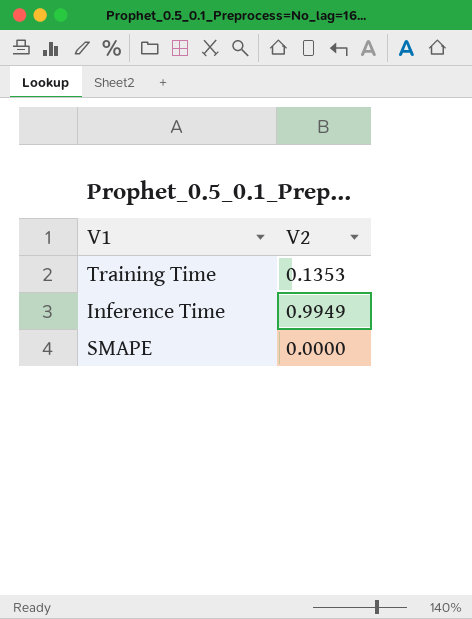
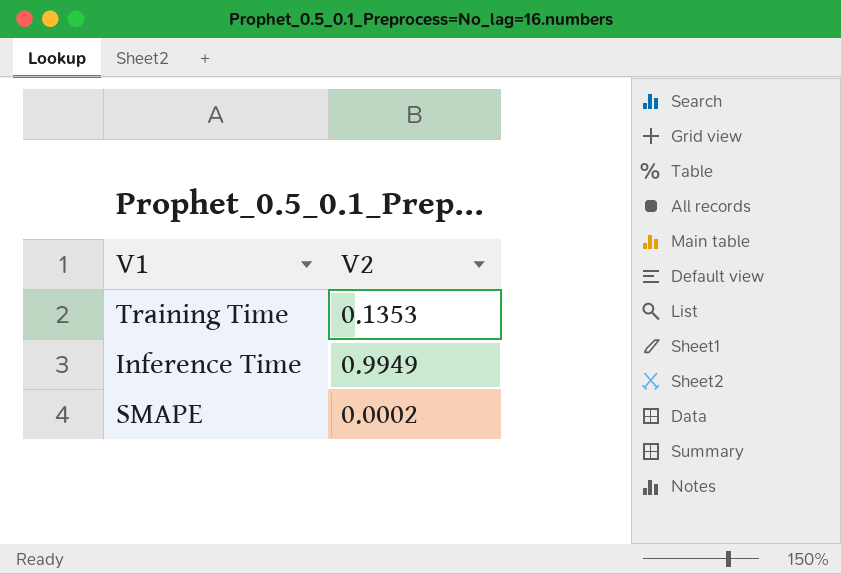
SMAPE | V2: 0.0000 -> 0.0002

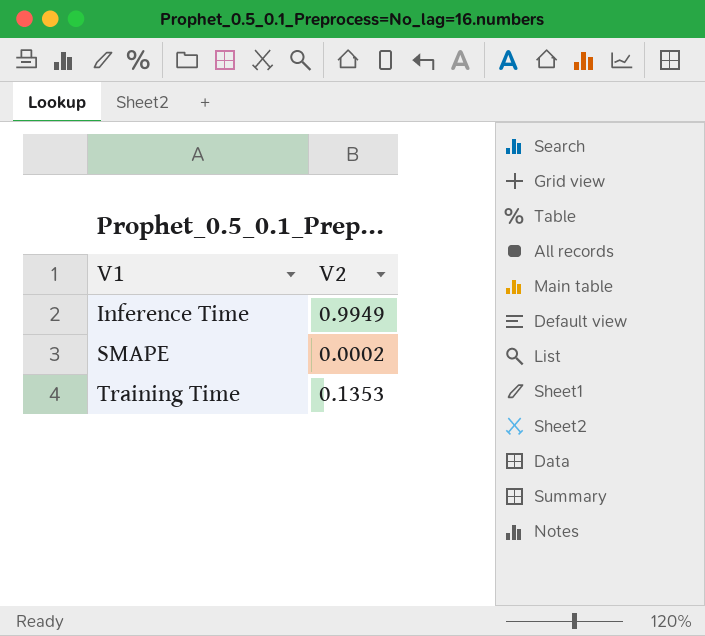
row order: none -> V1 ascending

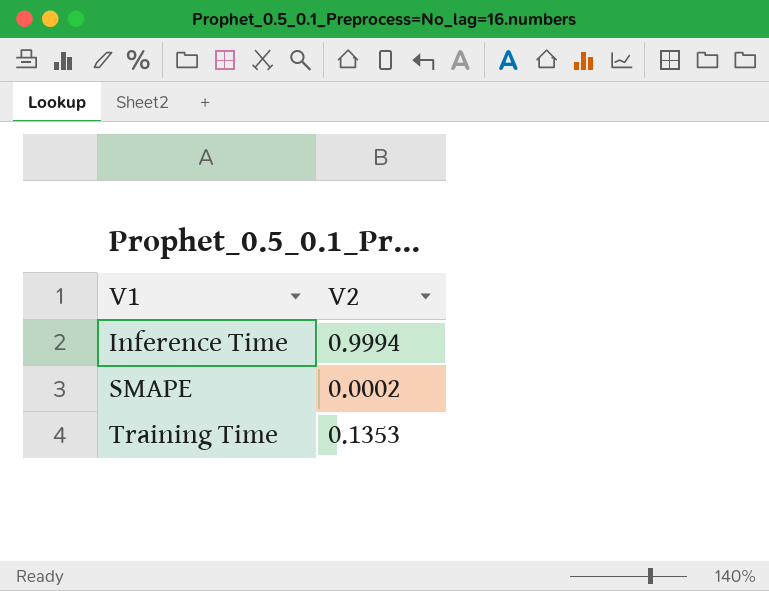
Inference Time | V2: 0.9949 -> 0.9994

